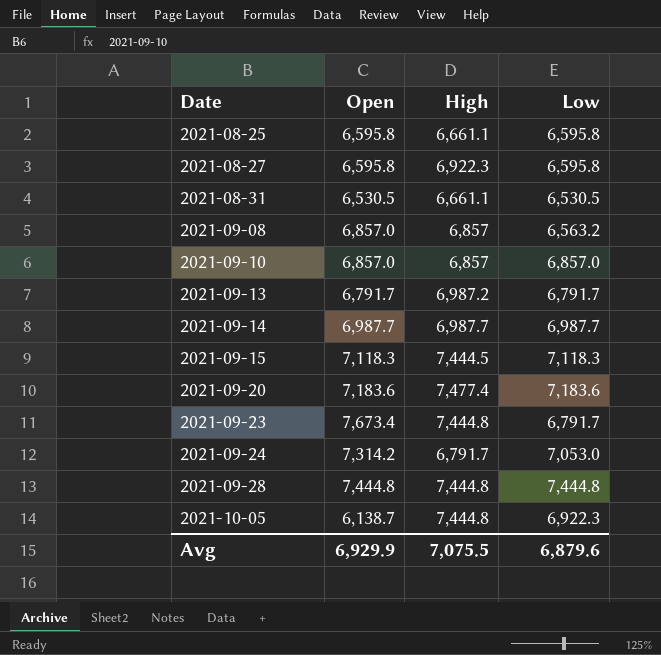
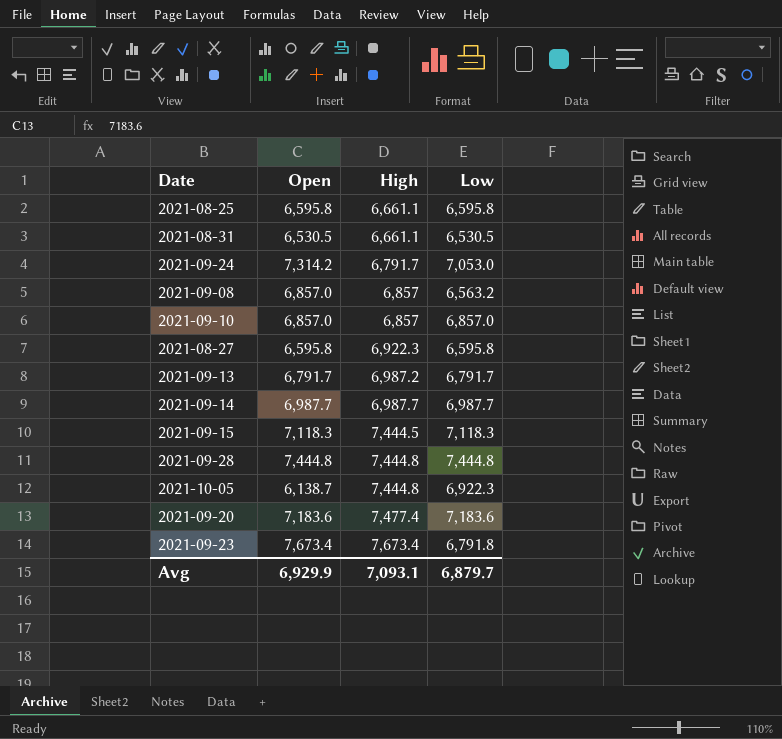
row order: Date ascending -> High ascending
2021-09-23 | High: 7,444.8 -> 7,673.4
2021-09-23 | Low: 6,791.7 -> 6,791.8
Avg | High: 7,075.5 -> 7,093.1
Avg | Low: 6,879.6 -> 6,879.7

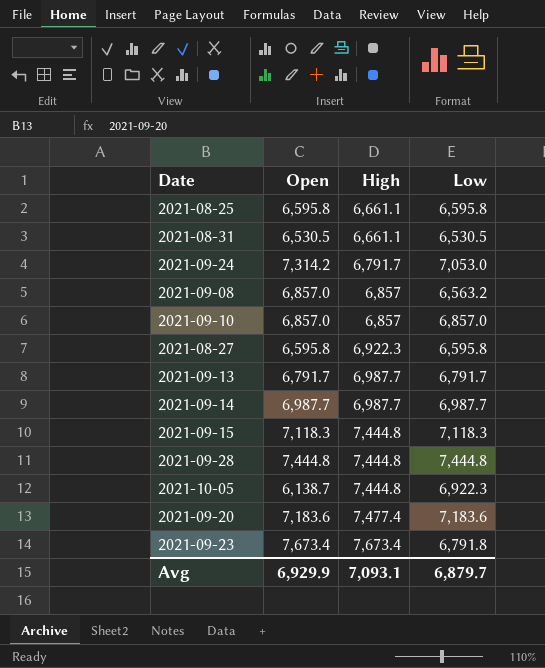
2021-09-13 | High: 6,987.2 -> 6,987.7
2021-09-15 | High: 7,444.5 -> 7,444.8

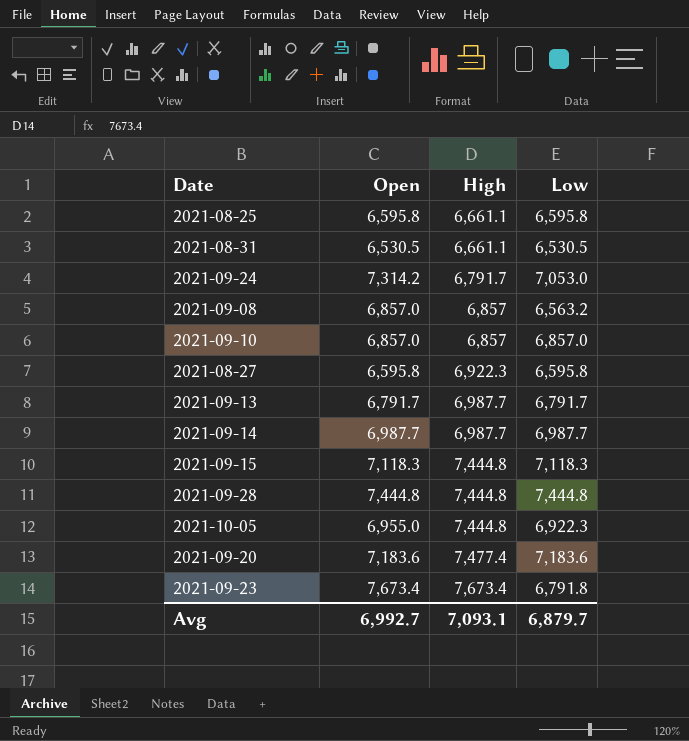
2021-10-05 | Open: 6,138.7 -> 6,955.0
Avg | Open: 6,929.9 -> 6,992.7

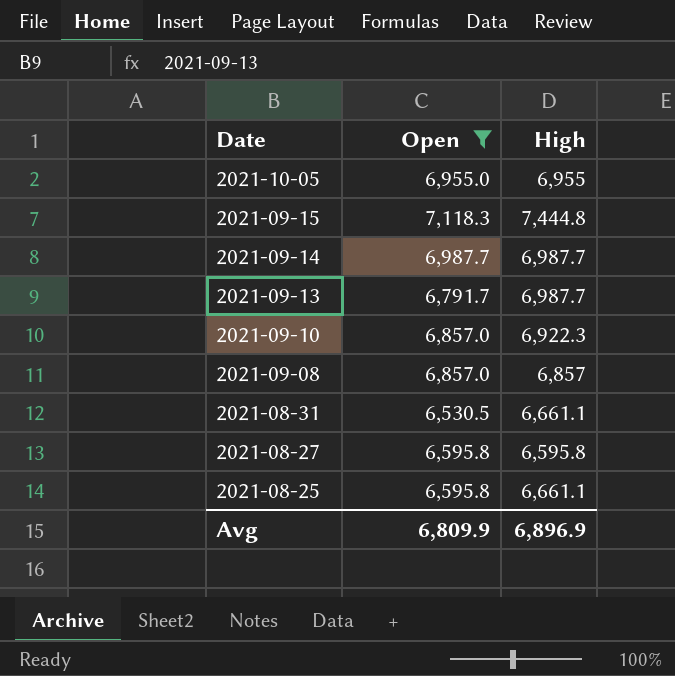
filter: none -> Open <= 7,118.3
row order: High ascending -> Date descending
column Low | position: 4 -> none
2021-10-05 | High: 7,444.8 -> 6,955
2021-09-10 | High: 6,857 -> 6,922.3
2021-08-27 | High: 6,922.3 -> 6,595.8
Avg | Open: 6,992.7 -> 6,809.9
Avg | High: 7,093.1 -> 6,896.9

